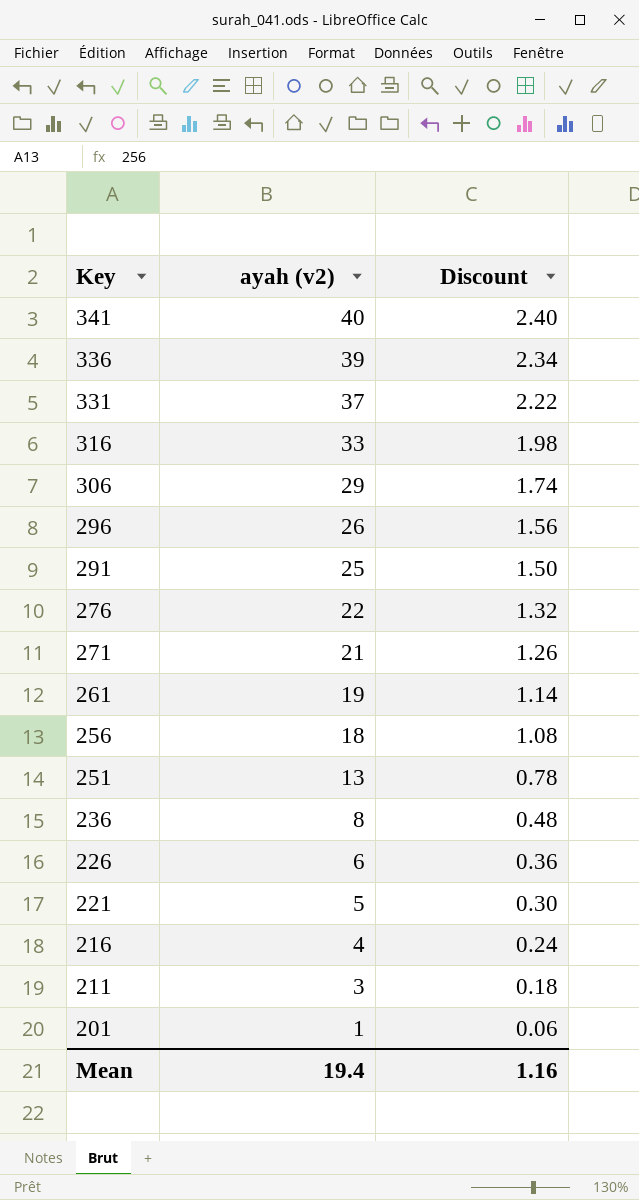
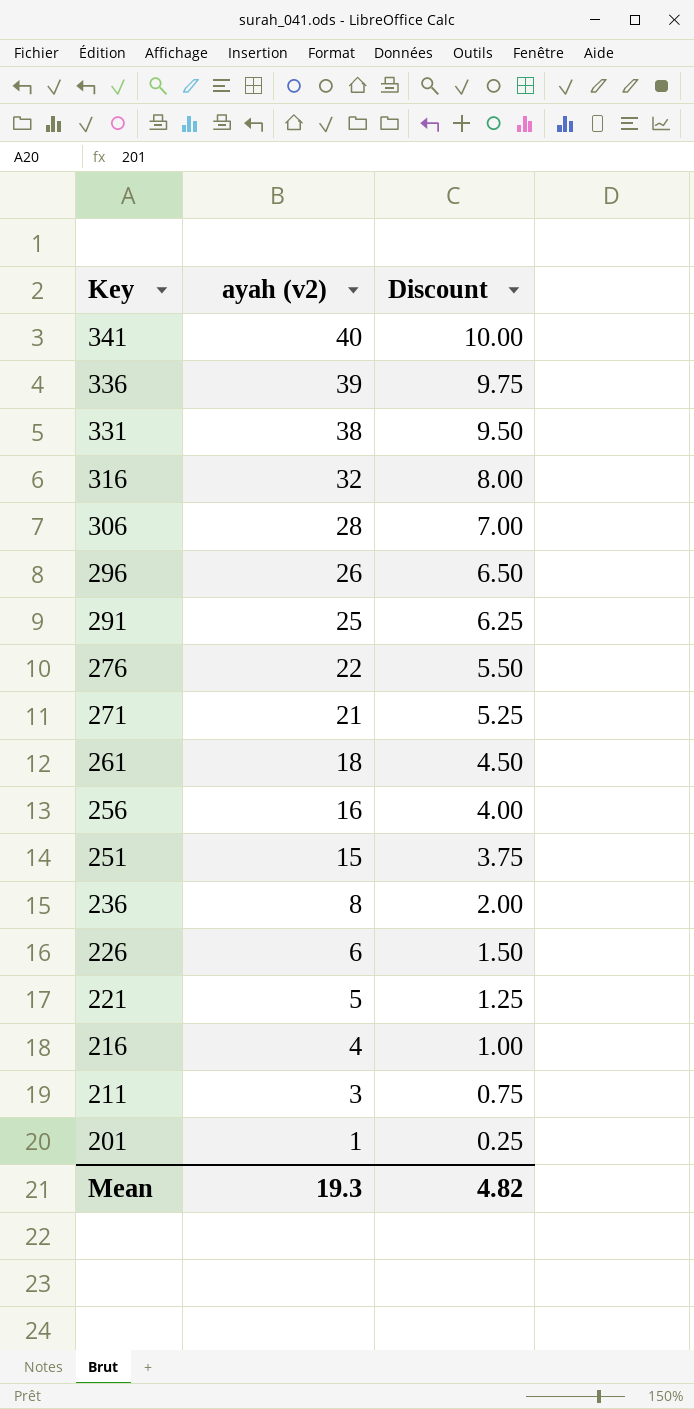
column Discount | formula: [ayah (v2)] * 0.06 -> [ayah (v2)] * 0.25
331 | ayah (v2): 37 -> 38
316 | ayah (v2): 33 -> 32
306 | ayah (v2): 29 -> 28
261 | ayah (v2): 19 -> 18
256 | ayah (v2): 18 -> 16
251 | ayah (v2): 13 -> 15
Mean | ayah (v2): 19.4 -> 19.3
Mean | Discount: 1.16 -> 4.82

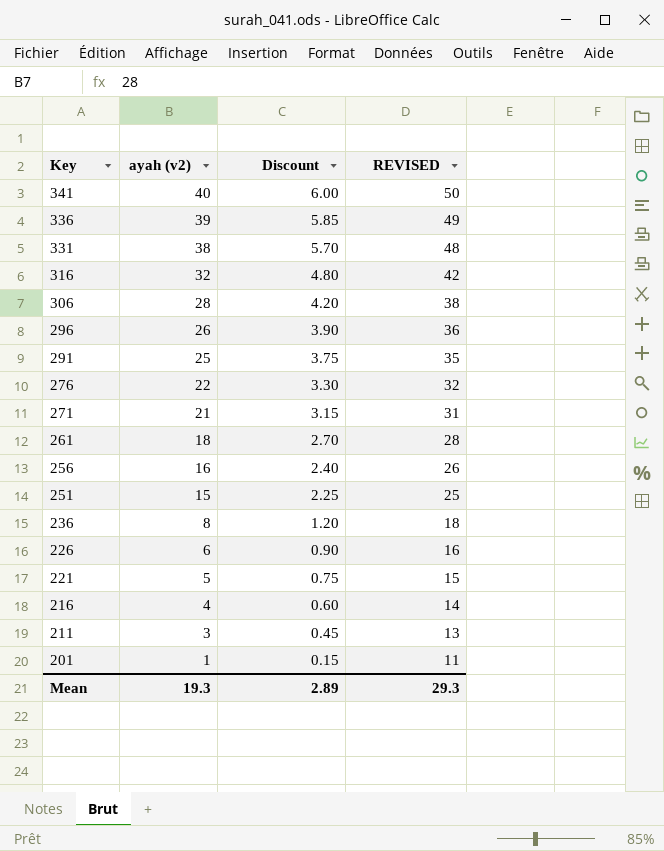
column Discount | formula: [ayah (v2)] * 0.25 -> [ayah (v2)] * 0.15
column REVISED | formula: none -> [ayah (v2)] + 10
Mean | Discount: 4.82 -> 2.89

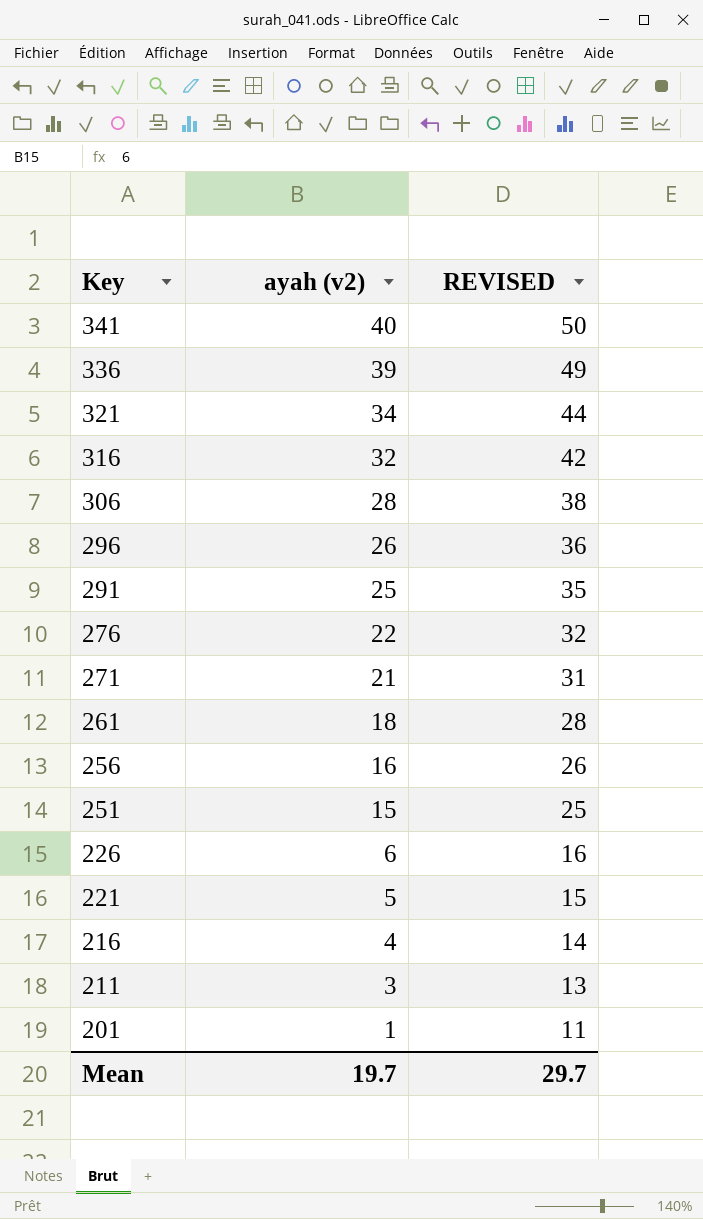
column Discount | formula: [ayah (v2)] * 0.15 -> none
row 331: 38 | 5.70 | 48 -> none
row 236: 8 | 1.20 | 18 -> none
row 321: none -> 34 | 44
Mean | ayah (v2): 19.3 -> 19.7
Mean | REVISED: 29.3 -> 29.7

